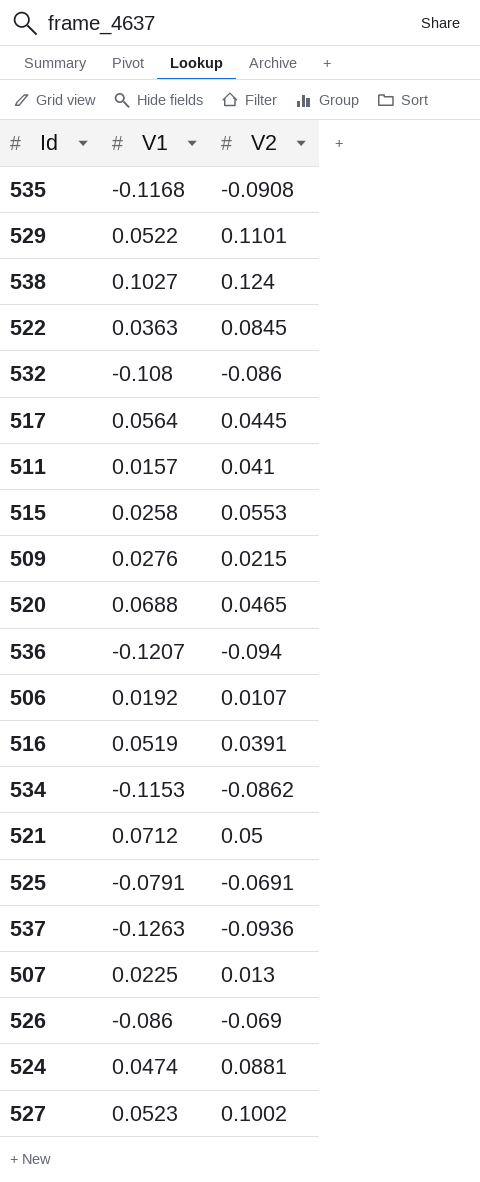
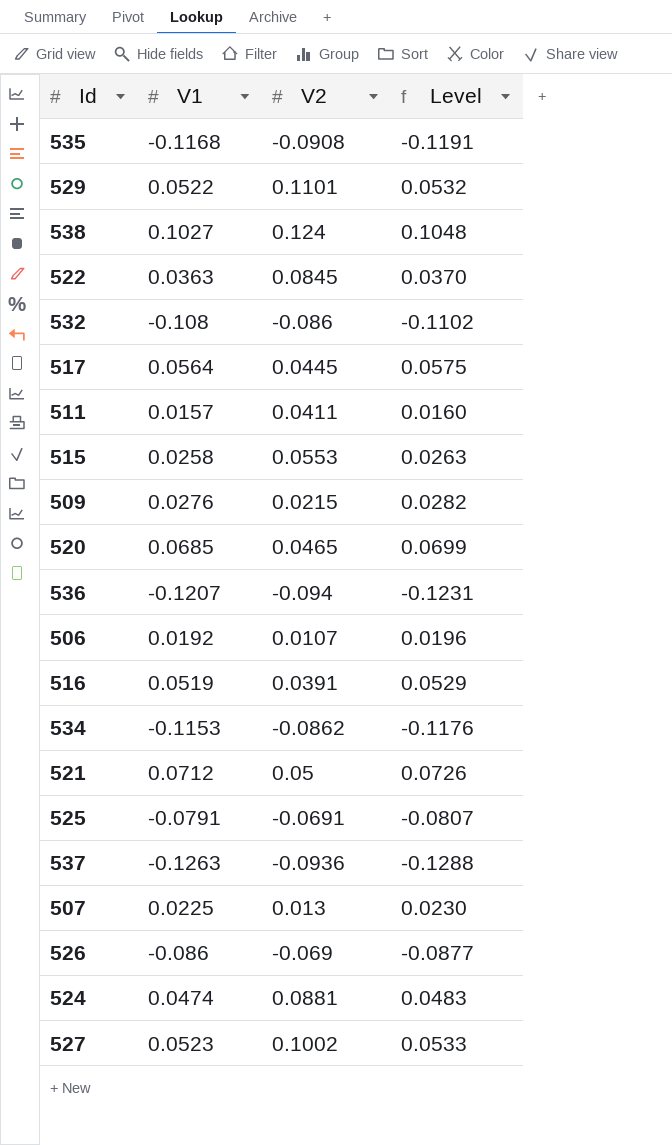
column Level | formula: none -> [V1] * 1.02
511 | V2: 0.041 -> 0.0411
520 | V1: 0.0688 -> 0.0685

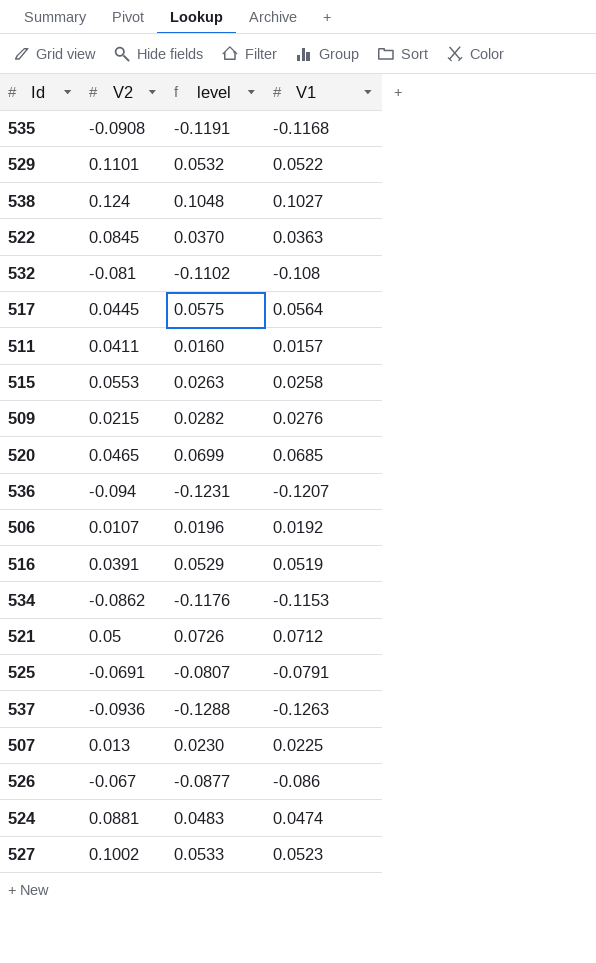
column name: Level -> level
column V1 | position: 2 -> 4
532 | V2: -0.086 -> -0.081
526 | V2: -0.069 -> -0.067

